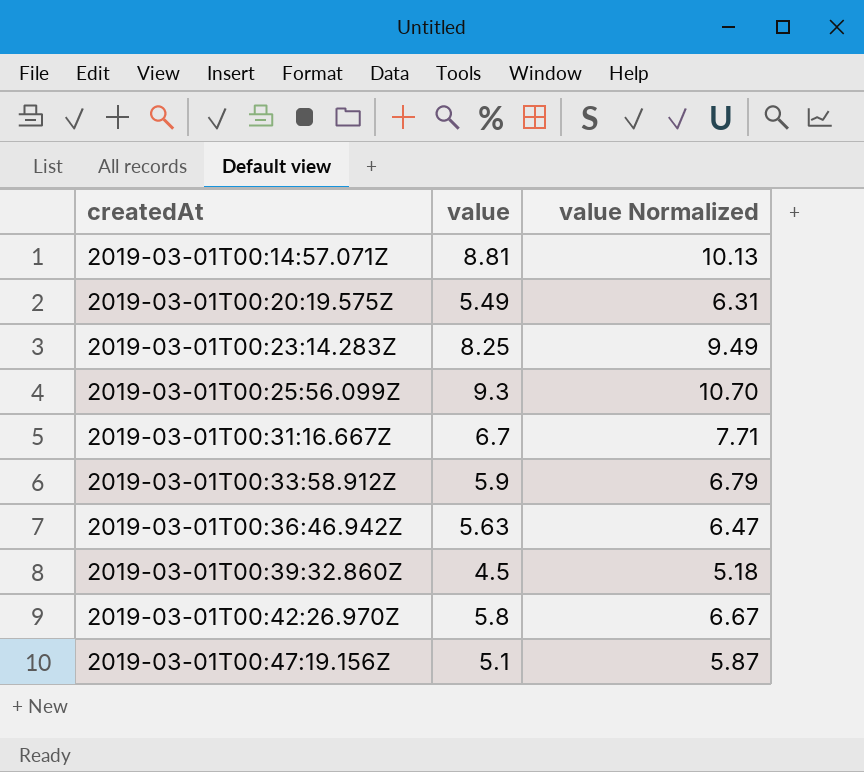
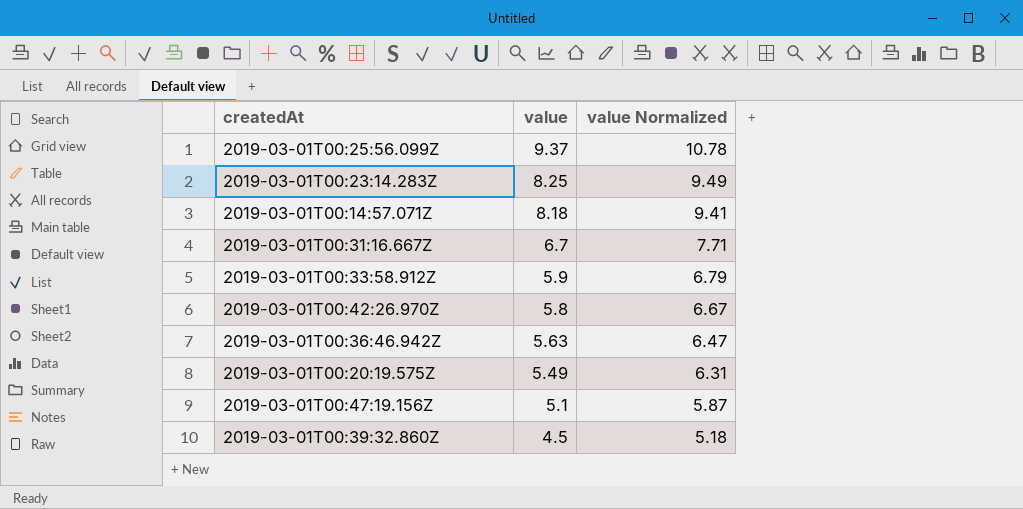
row order: createdAt ascending -> value descending
2019-03-01T00:25:56.099Z | value: 9.3 -> 9.37
2019-03-01T00:25:56.099Z | value Normalized: 10.70 -> 10.78
2019-03-01T00:14:57.071Z | value: 8.81 -> 8.18
2019-03-01T00:14:57.071Z | value Normalized: 10.13 -> 9.41

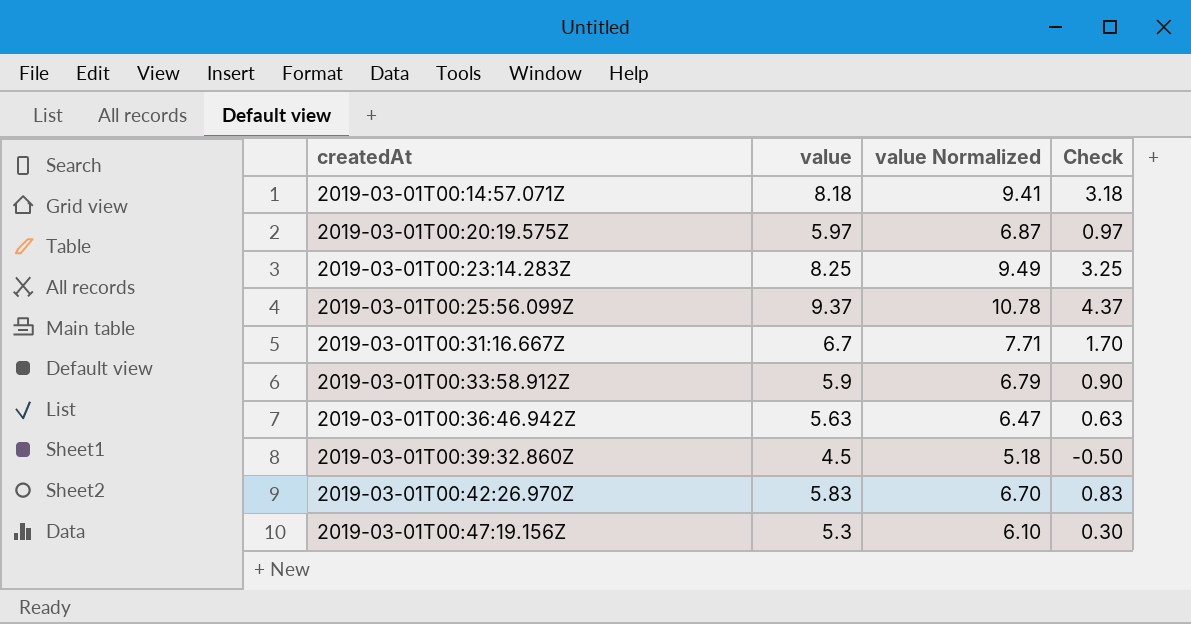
row order: value descending -> createdAt ascending
column Check | formula: none -> [value] - 5
2019-03-01T00:20:19.575Z | value: 5.49 -> 5.97
2019-03-01T00:20:19.575Z | value Normalized: 6.31 -> 6.87
2019-03-01T00:42:26.970Z | value: 5.8 -> 5.83
2019-03-01T00:42:26.970Z | value Normalized: 6.67 -> 6.70
2019-03-01T00:47:19.156Z | value: 5.1 -> 5.3
2019-03-01T00:47:19.156Z | value Normalized: 5.87 -> 6.10

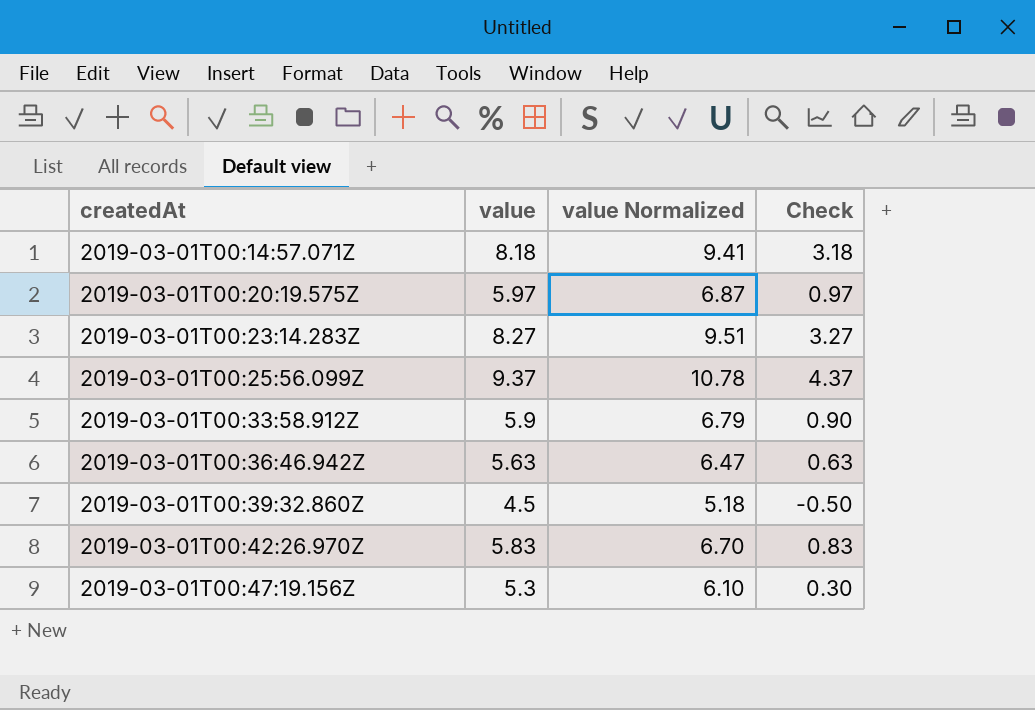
row 2019-03-01T00:31:16.667Z: 6.7 | 7.71 | 1.70 -> none
2019-03-01T00:23:14.283Z | value: 8.25 -> 8.27
2019-03-01T00:23:14.283Z | value Normalized: 9.49 -> 9.51
2019-03-01T00:23:14.283Z | Check: 3.25 -> 3.27

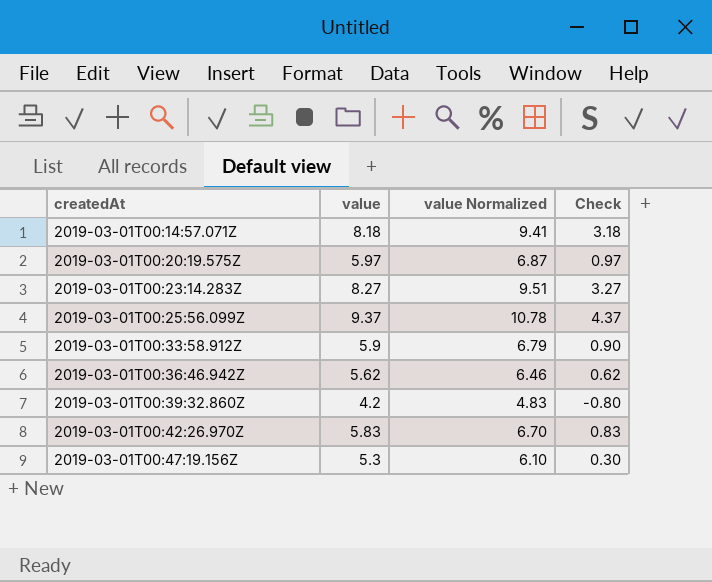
2019-03-01T00:36:46.942Z | value: 5.63 -> 5.62
2019-03-01T00:36:46.942Z | value Normalized: 6.47 -> 6.46
2019-03-01T00:36:46.942Z | Check: 0.63 -> 0.62
2019-03-01T00:39:32.860Z | value: 4.5 -> 4.2
2019-03-01T00:39:32.860Z | value Normalized: 5.18 -> 4.83
2019-03-01T00:39:32.860Z | Check: -0.50 -> -0.80

